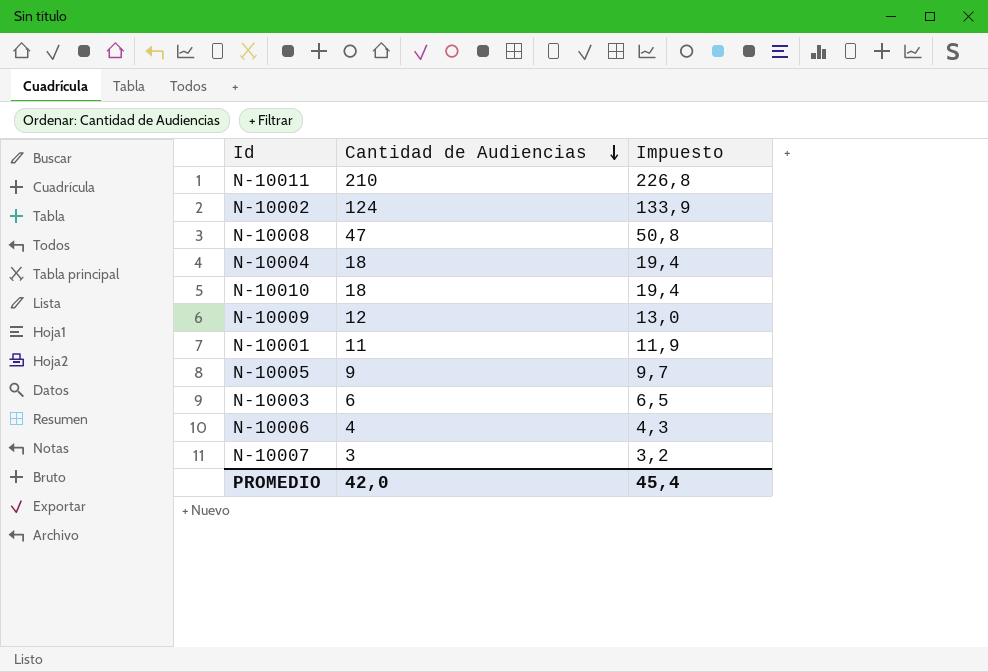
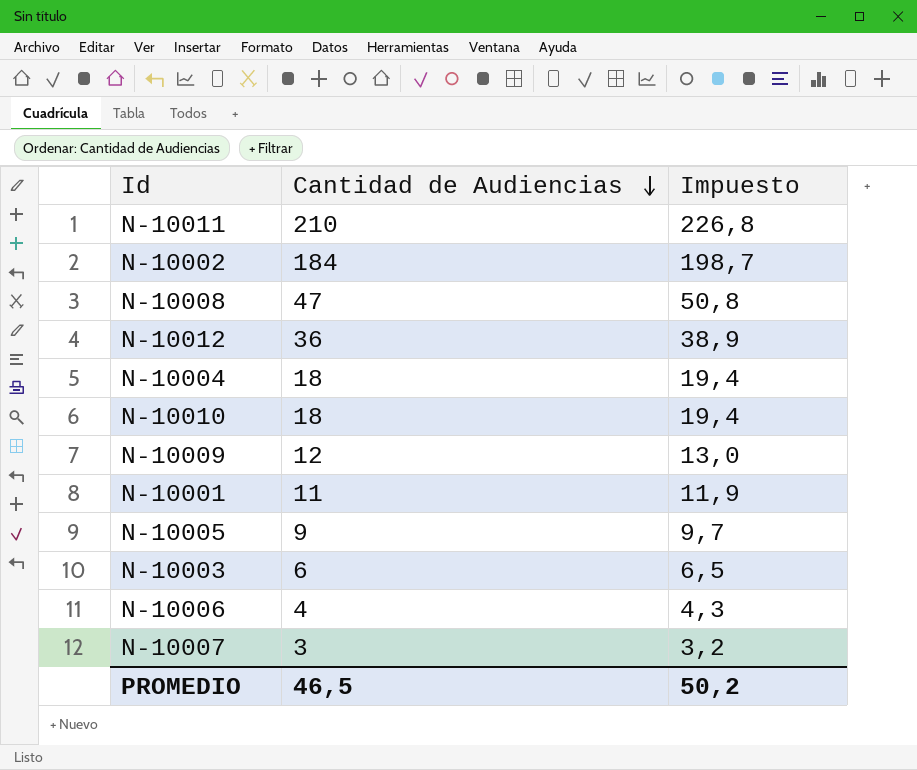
N-10002 | Cantidad de Audiencias: 124 -> 184
N-10002 | Impuesto: 133,9 -> 198,7
row N-10012: none -> 36 | 38,9
PROMEDIO | Cantidad de Audiencias: 42,0 -> 46,5
PROMEDIO | Impuesto: 45,4 -> 50,2

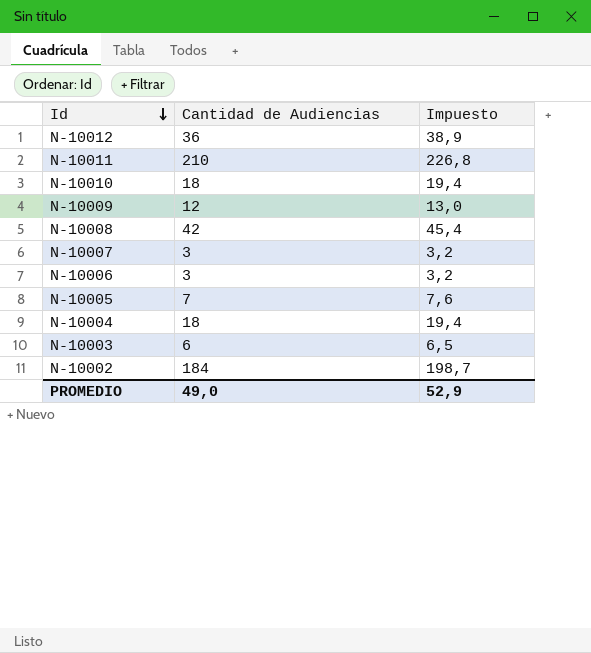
row order: Cantidad de Audiencias descending -> Id descending
row N-10001: 11 | 11,9 -> none
N-10008 | Cantidad de Audiencias: 47 -> 42
N-10008 | Impuesto: 50,8 -> 45,4
N-10006 | Cantidad de Audiencias: 4 -> 3
N-10006 | Impuesto: 4,3 -> 3,2
N-10005 | Cantidad de Audiencias: 9 -> 7
N-10005 | Impuesto: 9,7 -> 7,6
PROMEDIO | Cantidad de Audiencias: 46,5 -> 49,0
PROMEDIO | Impuesto: 50,2 -> 52,9

